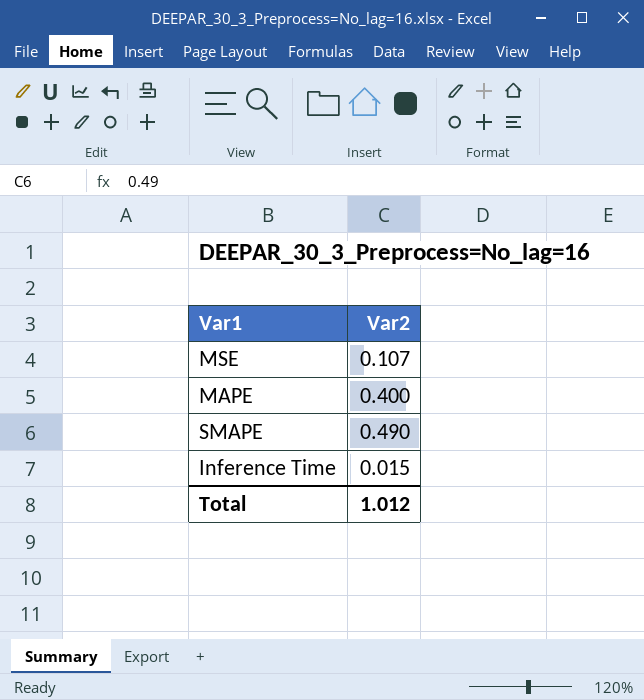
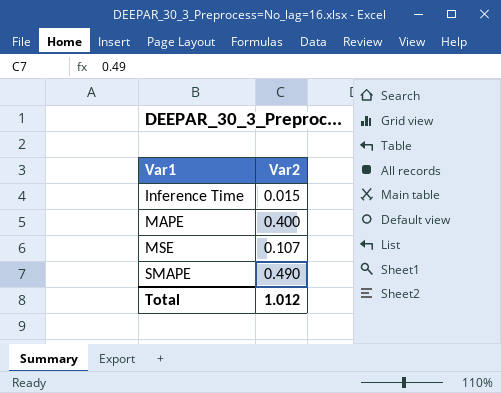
row order: none -> Var1 ascending

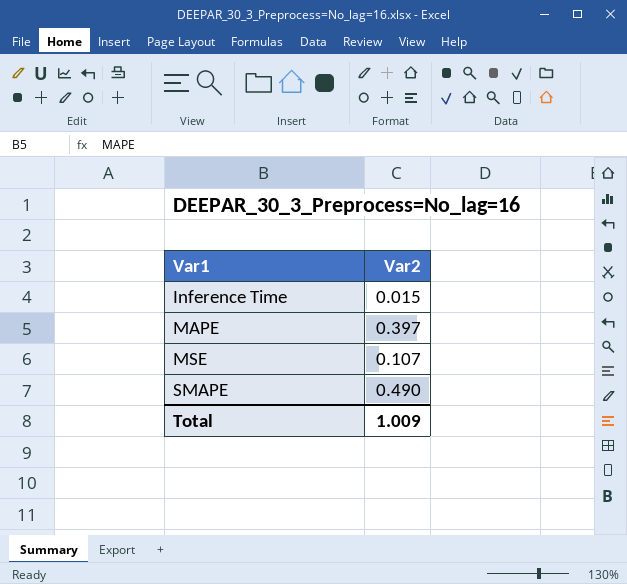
MAPE | Var2: 0.400 -> 0.397
Total | Var2: 1.012 -> 1.009

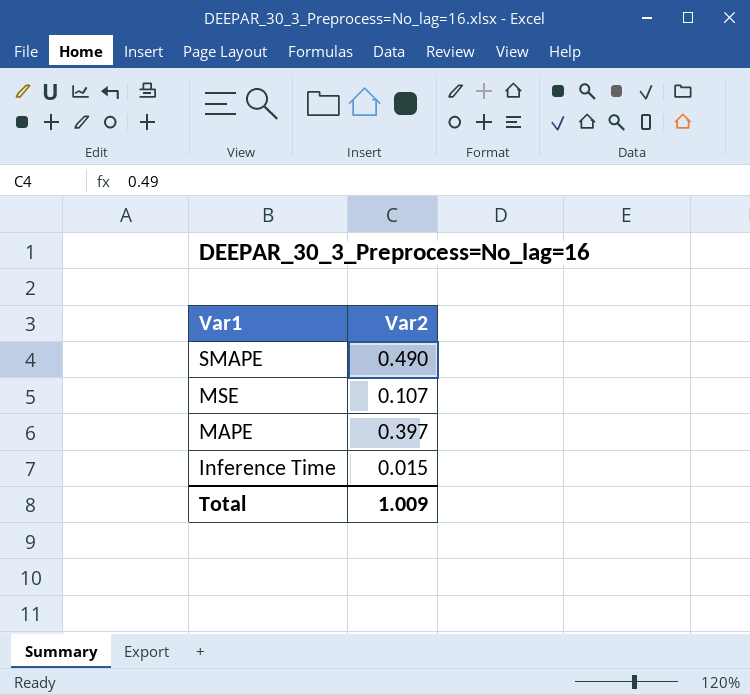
row order: Var1 ascending -> Var1 descending

